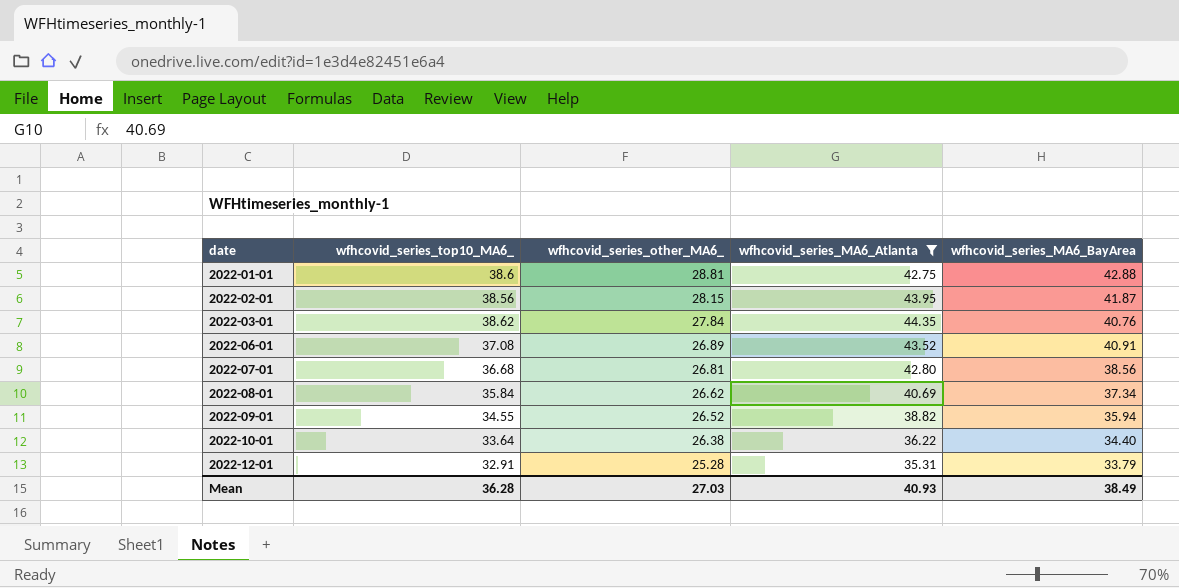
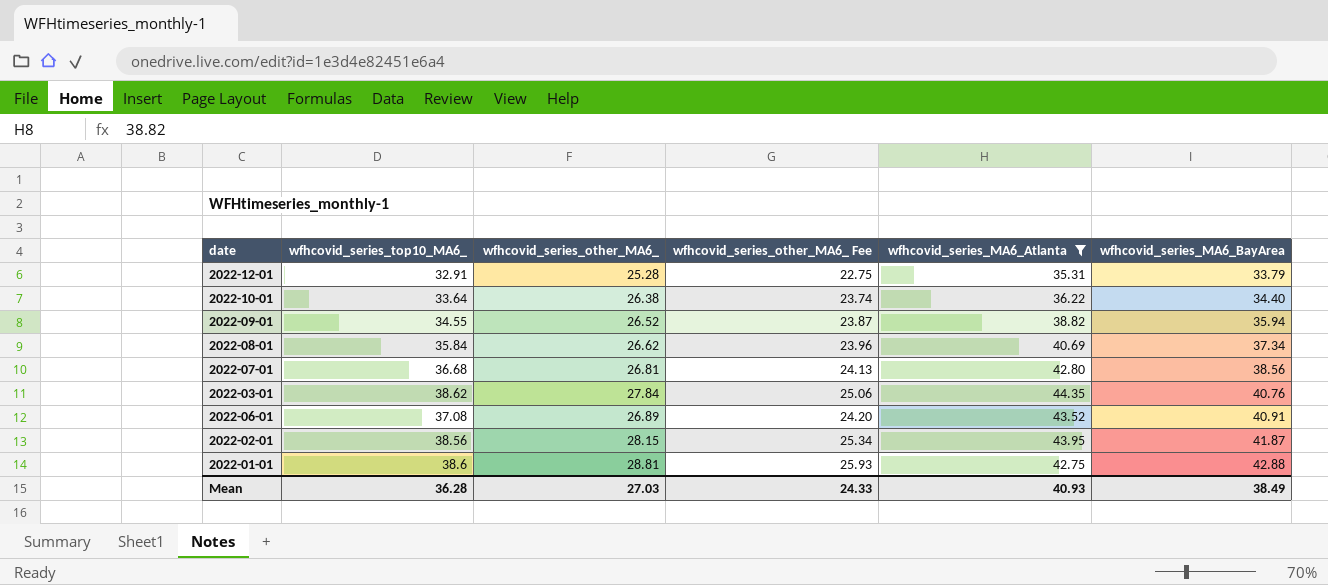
row order: date ascending -> wfhcovid_series_MA6_BayArea ascending
column wfhcovid_series_other_MA6_ Fee | formula: none -> [wfhcovid_series_other_MA6_] * 0.9

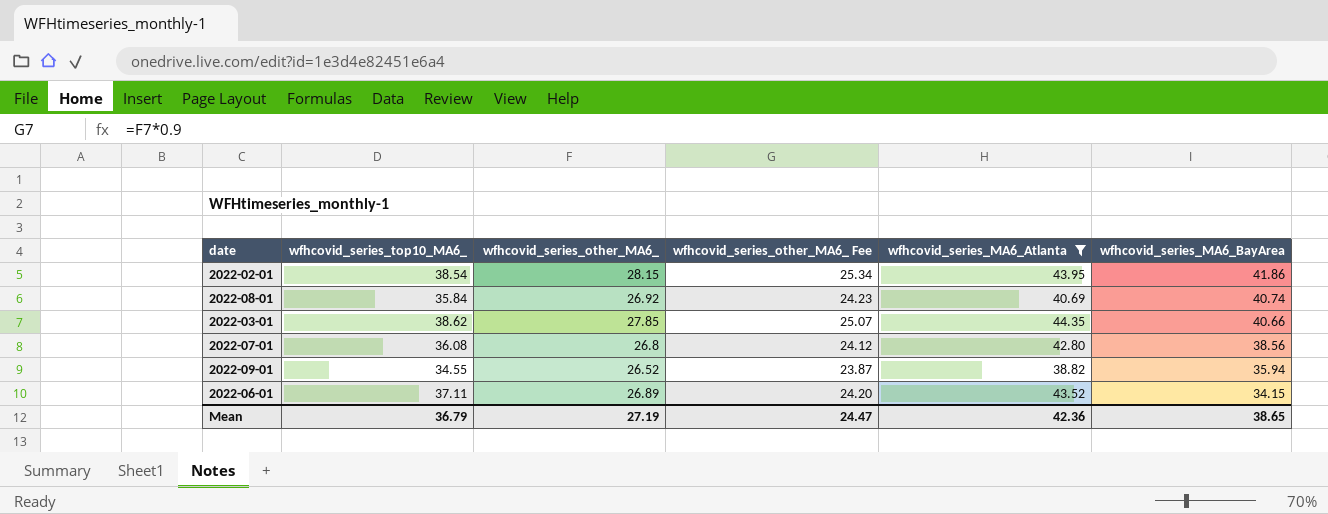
row order: wfhcovid_series_MA6_BayArea ascending -> wfhcovid_series_MA6_BayArea descending
row 2022-12-01: 32.91 | 25.28 | 22.75 | 35.31 | 33.79 -> none
row 2022-10-01: 33.64 | 26.38 | 23.74 | 36.22 | 34.40 -> none
row 2022-01-01: 38.6 | 28.81 | 25.93 | 42.75 | 42.88 -> none
2022-02-01 | wfhcovid_series_top10_MA6_: 38.56 -> 38.54
2022-02-01 | wfhcovid_series_MA6_BayArea: 41.87 -> 41.86
2022-08-01 | wfhcovid_series_other_MA6_: 26.62 -> 26.92
2022-08-01 | wfhcovid_series_other_MA6_ Fee: 23.96 -> 24.23
2022-08-01 | wfhcovid_series_MA6_BayArea: 37.34 -> 40.74
2022-03-01 | wfhcovid_series_other_MA6_: 27.84 -> 27.85
2022-03-01 | wfhcovid_series_other_MA6_ Fee: 25.06 -> 25.07
2022-03-01 | wfhcovid_series_MA6_BayArea: 40.76 -> 40.66
2022-07-01 | wfhcovid_series_top10_MA6_: 36.68 -> 36.08
2022-07-01 | wfhcovid_series_other_MA6_: 26.81 -> 26.8
2022-07-01 | wfhcovid_series_other_MA6_ Fee: 24.13 -> 24.12
2022-06-01 | wfhcovid_series_top10_MA6_: 37.08 -> 37.11
2022-06-01 | wfhcovid_series_MA6_BayArea: 40.91 -> 34.15
Mean | wfhcovid_series_top10_MA6_: 36.28 -> 36.79
Mean | wfhcovid_series_other_MA6_: 27.03 -> 27.19
Mean | wfhcovid_series_other_MA6_ Fee: 24.33 -> 24.47
Mean | wfhcovid_series_MA6_Atlanta: 40.93 -> 42.36
Mean | wfhcovid_series_MA6_BayArea: 38.49 -> 38.65

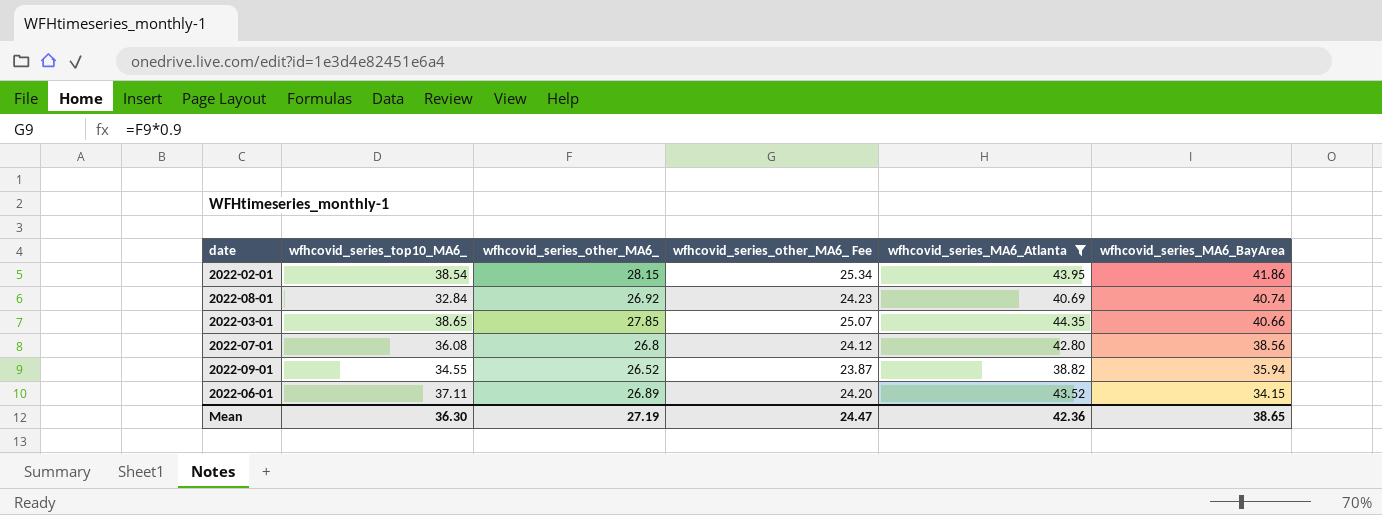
2022-08-01 | wfhcovid_series_top10_MA6_: 35.84 -> 32.84
2022-03-01 | wfhcovid_series_top10_MA6_: 38.62 -> 38.65
Mean | wfhcovid_series_top10_MA6_: 36.79 -> 36.30

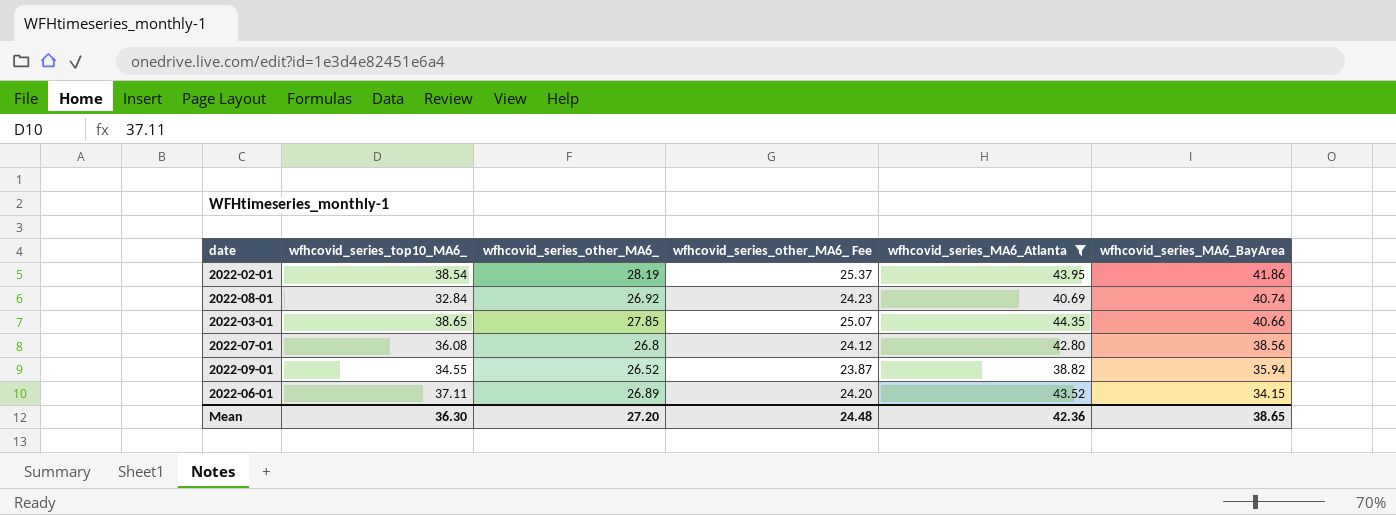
2022-02-01 | wfhcovid_series_other_MA6_: 28.15 -> 28.19
2022-02-01 | wfhcovid_series_other_MA6_ Fee: 25.34 -> 25.37
Mean | wfhcovid_series_other_MA6_: 27.19 -> 27.20
Mean | wfhcovid_series_other_MA6_ Fee: 24.47 -> 24.48

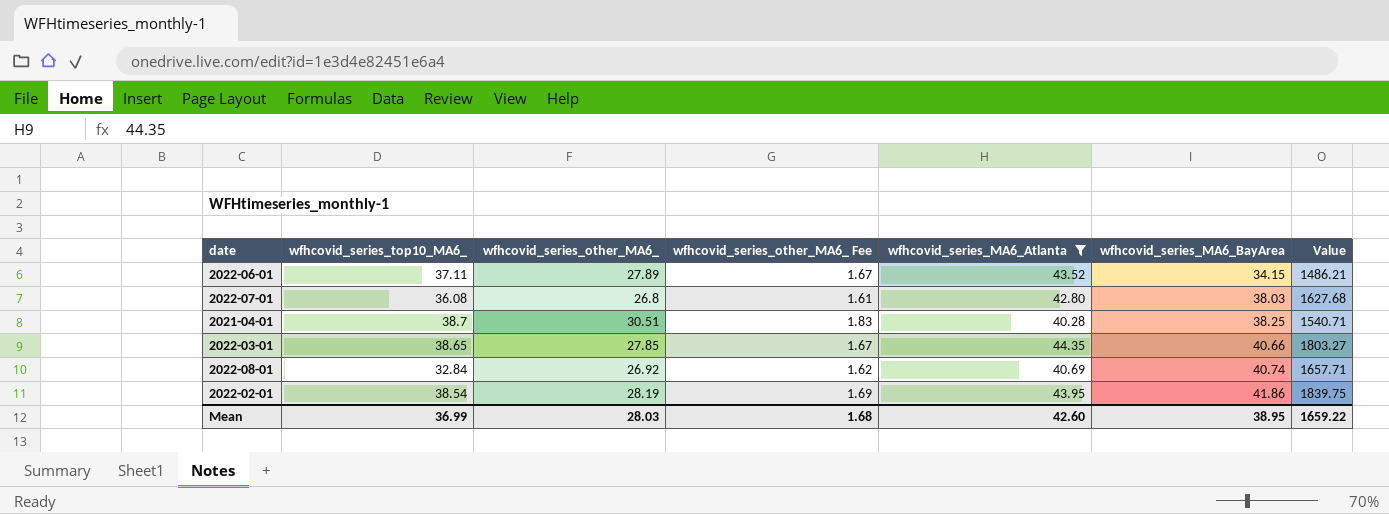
row order: wfhcovid_series_MA6_BayArea descending -> wfhcovid_series_MA6_BayArea ascending
column wfhcovid_series_other_MA6_ Fee | formula: [wfhcovid_series_other_MA6_] * 0.9 -> [wfhcovid_series_other_MA6_] * 0.06
column Value | formula: none -> [wfhcovid_series_MA6_Atlanta] * [wfhcovid_series_MA6_BayArea]
row 2022-09-01: 34.55 | 26.52 | 23.87 | 38.82 | 35.94 -> none
2022-06-01 | wfhcovid_series_other_MA6_: 26.89 -> 27.89
2022-07-01 | wfhcovid_series_MA6_BayArea: 38.56 -> 38.03
row 2021-04-01: none -> 38.7 | 30.51 | 1.83 | 40.28 | 38.25 | 1540.71
Mean | wfhcovid_series_top10_MA6_: 36.30 -> 36.99
Mean | wfhcovid_series_other_MA6_: 27.20 -> 28.03
Mean | wfhcovid_series_other_MA6_ Fee: 24.48 -> 1.68
Mean | wfhcovid_series_MA6_Atlanta: 42.36 -> 42.60
Mean | wfhcovid_series_MA6_BayArea: 38.65 -> 38.95

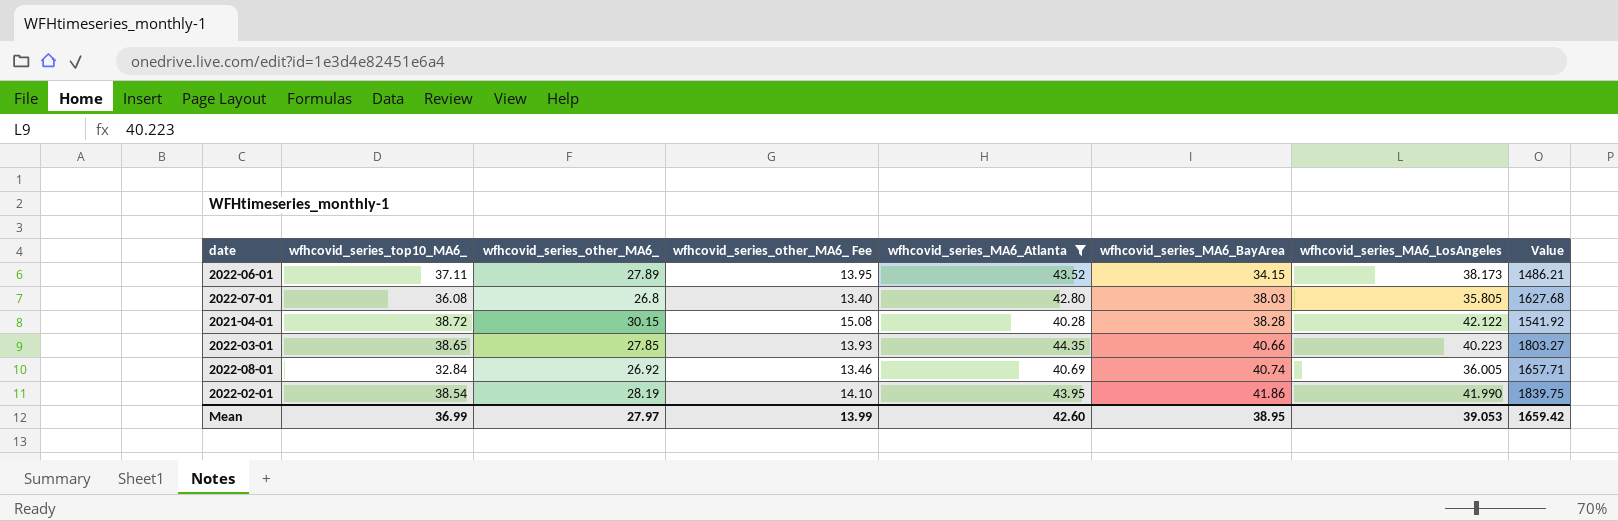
column wfhcovid_series_other_MA6_ Fee | formula: [wfhcovid_series_other_MA6_] * 0.06 -> [wfhcovid_series_other_MA6_] * 0.5
column wfhcovid_series_MA6_LosAngeles | position: none -> 7
2021-04-01 | wfhcovid_series_top10_MA6_: 38.7 -> 38.72
2021-04-01 | wfhcovid_series_other_MA6_: 30.51 -> 30.15
2021-04-01 | wfhcovid_series_MA6_BayArea: 38.25 -> 38.28
2021-04-01 | Value: 1540.71 -> 1541.92
Mean | wfhcovid_series_other_MA6_: 28.03 -> 27.97
Mean | wfhcovid_series_other_MA6_ Fee: 1.68 -> 13.99
Mean | Value: 1659.22 -> 1659.42

